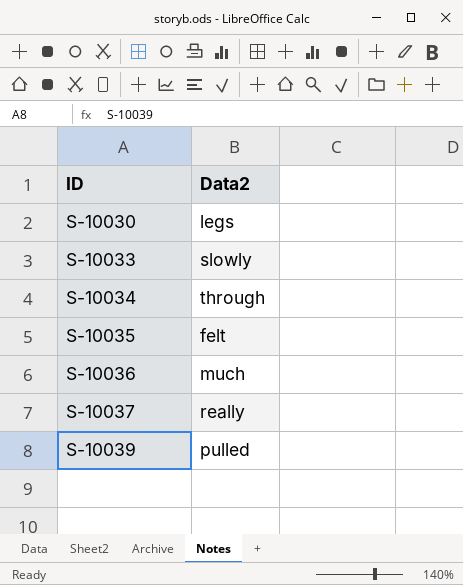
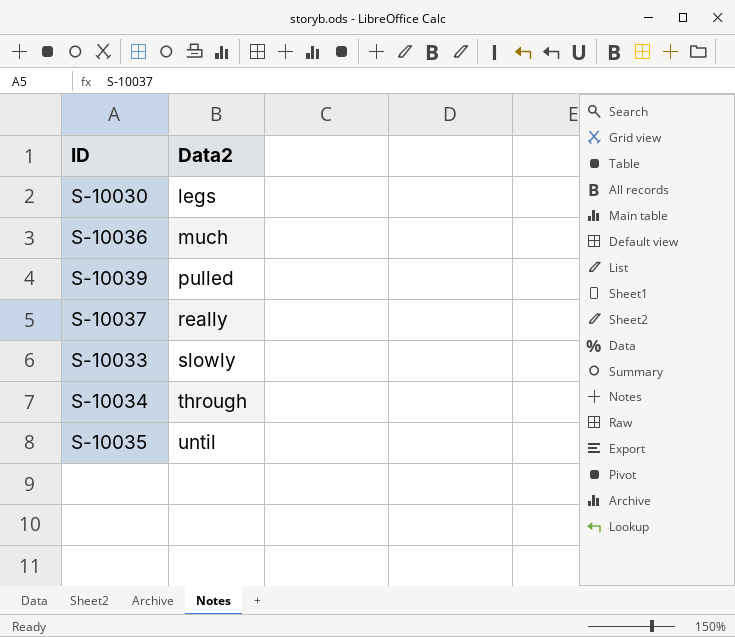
row order: ID ascending -> Data2 ascending
S-10035 | Data2: felt -> until

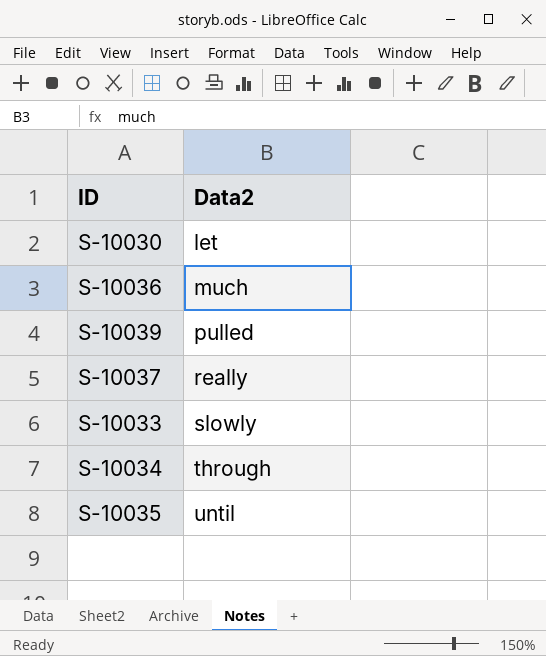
S-10030 | Data2: legs -> let

